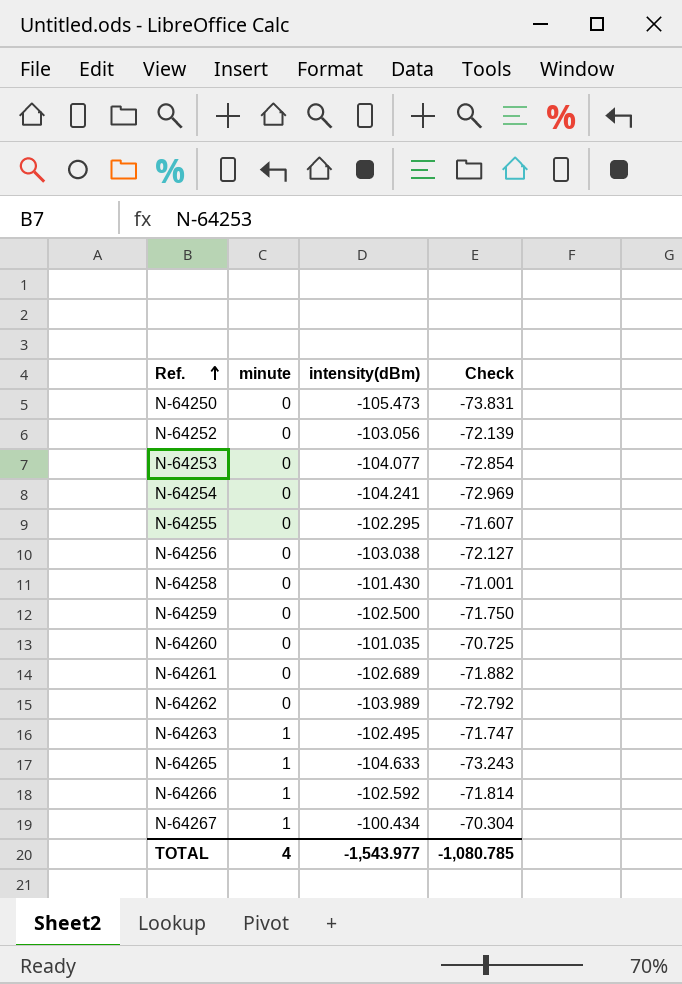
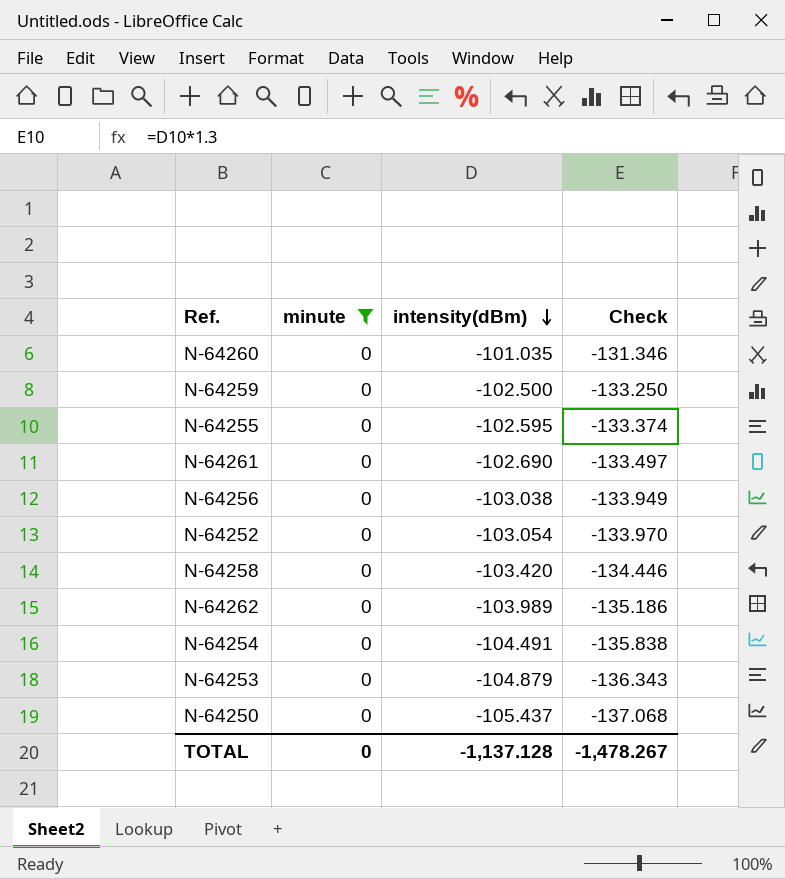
filter: none -> minute = 0
row order: Ref. ascending -> intensity(dBm) descending
column Check | formula: [intensity(dBm)] * 0.7 -> [intensity(dBm)] * 1.3
N-64255 | intensity(dBm): -102.295 -> -102.595
N-64261 | intensity(dBm): -102.689 -> -102.690
N-64252 | intensity(dBm): -103.056 -> -103.054
N-64258 | intensity(dBm): -101.430 -> -103.420
N-64254 | intensity(dBm): -104.241 -> -104.491
N-64253 | intensity(dBm): -104.077 -> -104.879
N-64250 | intensity(dBm): -105.473 -> -105.437
TOTAL | minute: 4 -> 0
TOTAL | intensity(dBm): -1,543.977 -> -1,137.128
TOTAL | Check: -1,080.785 -> -1,478.267

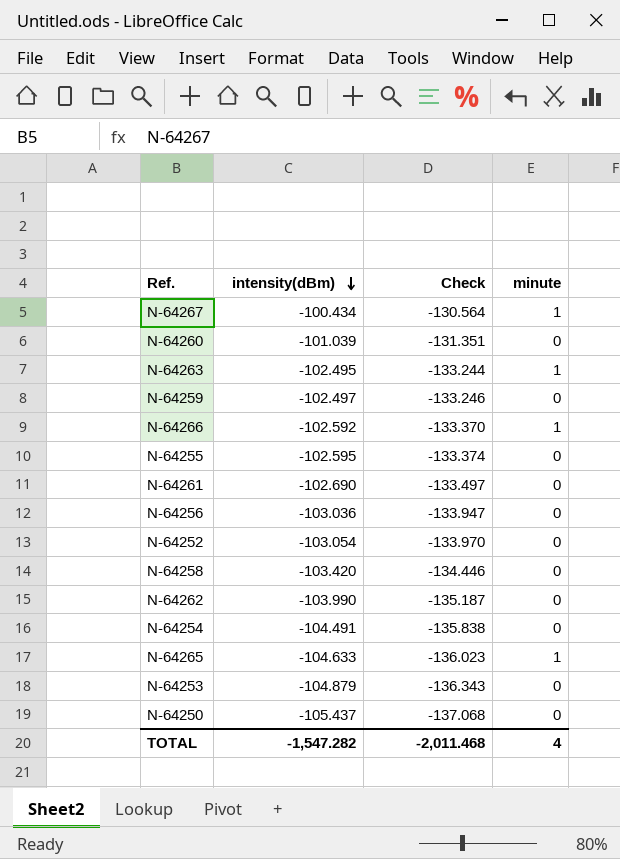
filter: minute = 0 -> none
column minute | position: 2 -> 4
N-64260 | intensity(dBm): -101.035 -> -101.039
N-64260 | Check: -131.346 -> -131.351
N-64259 | intensity(dBm): -102.500 -> -102.497
N-64259 | Check: -133.250 -> -133.246
N-64256 | intensity(dBm): -103.038 -> -103.036
N-64256 | Check: -133.949 -> -133.947
N-64262 | intensity(dBm): -103.989 -> -103.990
N-64262 | Check: -135.186 -> -135.187
TOTAL | intensity(dBm): -1,137.128 -> -1,547.282
TOTAL | Check: -1,478.267 -> -2,011.468
TOTAL | minute: 0 -> 4

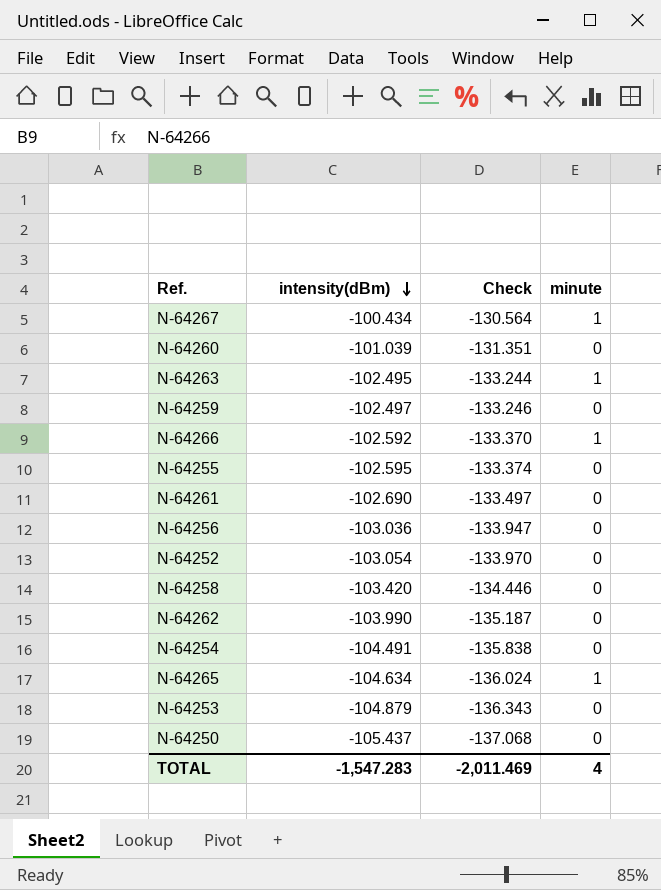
N-64265 | intensity(dBm): -104.633 -> -104.634
N-64265 | Check: -136.023 -> -136.024
TOTAL | intensity(dBm): -1,547.282 -> -1,547.283
TOTAL | Check: -2,011.468 -> -2,011.469

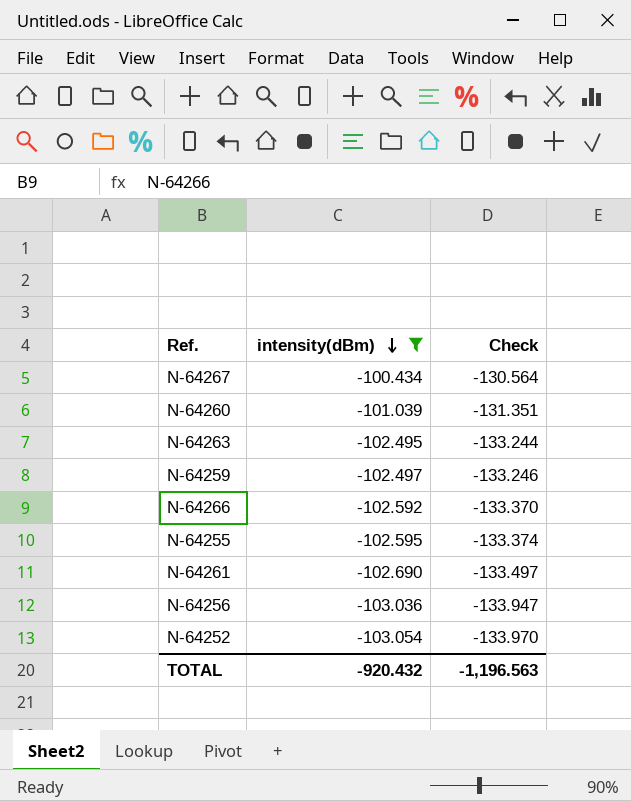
filter: none -> intensity(dBm) >= -103.054
column minute | position: 4 -> none
TOTAL | intensity(dBm): -1,547.283 -> -920.432
TOTAL | Check: -2,011.469 -> -1,196.563

